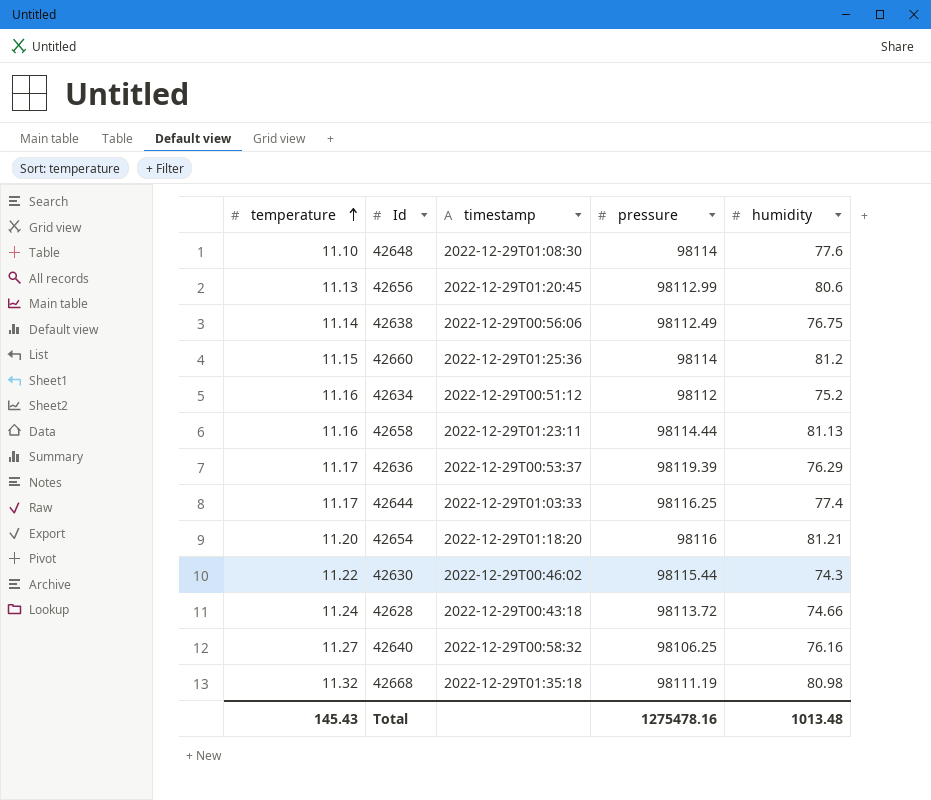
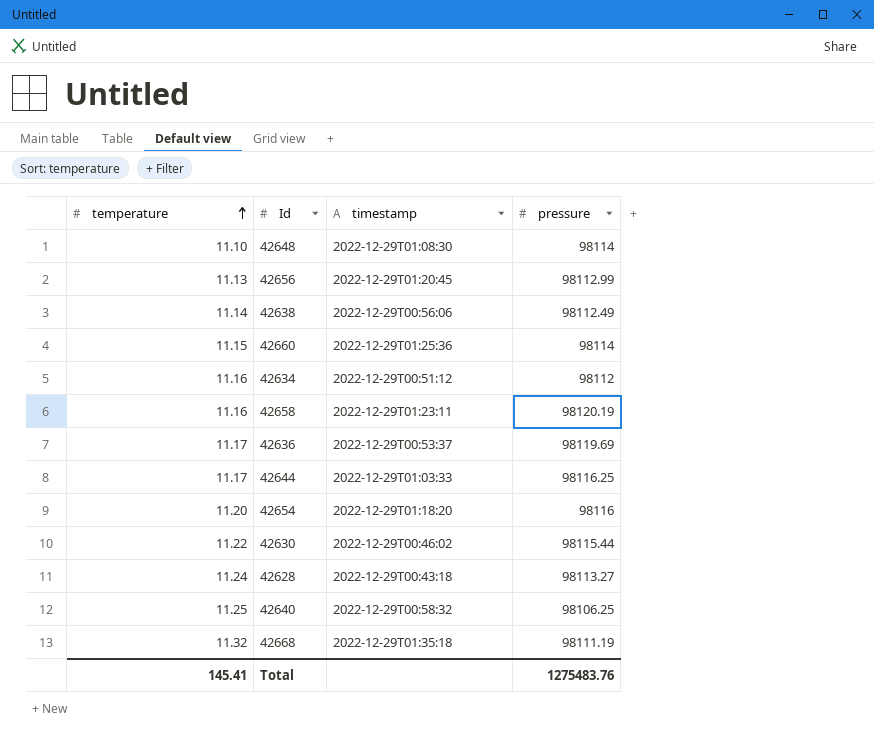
column humidity | position: 5 -> none
42658 | pressure: 98114.44 -> 98120.19
42636 | pressure: 98119.39 -> 98119.69
42628 | pressure: 98113.72 -> 98113.27
42640 | temperature: 11.27 -> 11.25
Total | temperature: 145.43 -> 145.41
Total | pressure: 1275478.16 -> 1275483.76

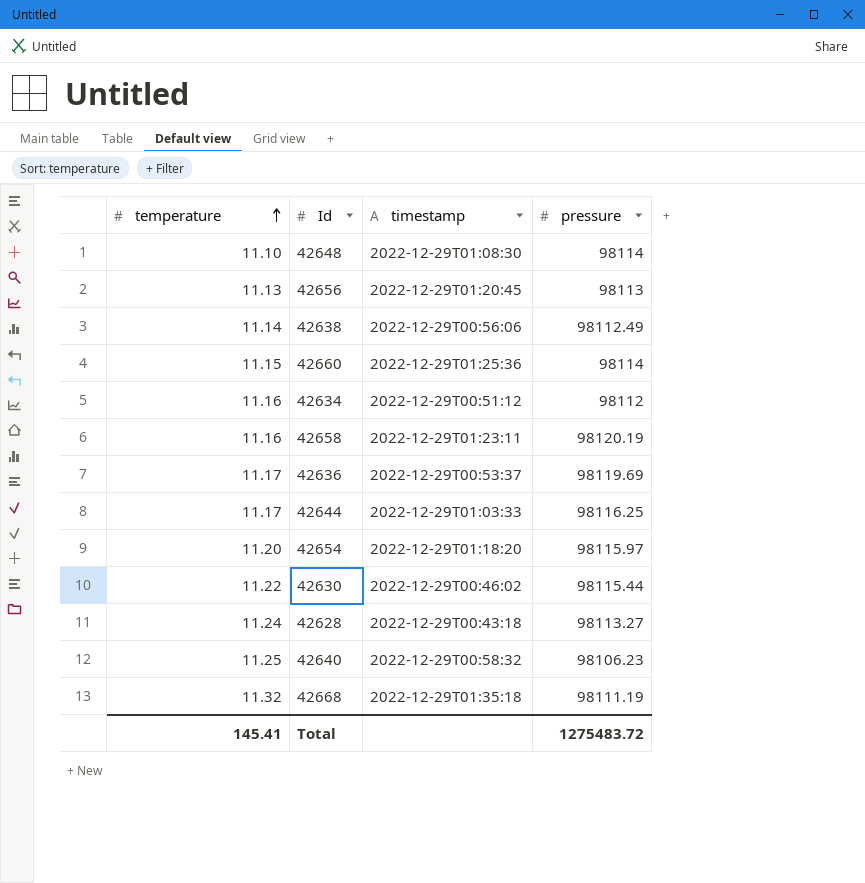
42656 | pressure: 98112.99 -> 98113
42654 | pressure: 98116 -> 98115.97
42640 | pressure: 98106.25 -> 98106.23
Total | pressure: 1275483.76 -> 1275483.72

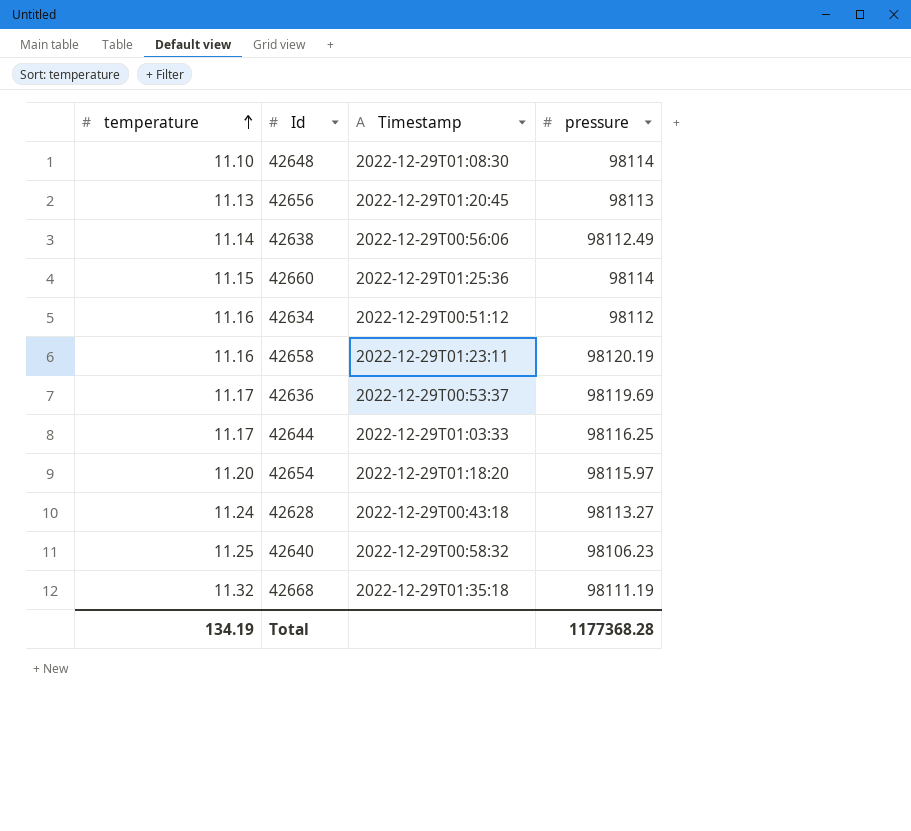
column name: timestamp -> Timestamp
row 42630: 11.22 | 2022-12-29T00:46:02 | 98115.44 -> none
Total | temperature: 145.41 -> 134.19
Total | pressure: 1275483.72 -> 1177368.28

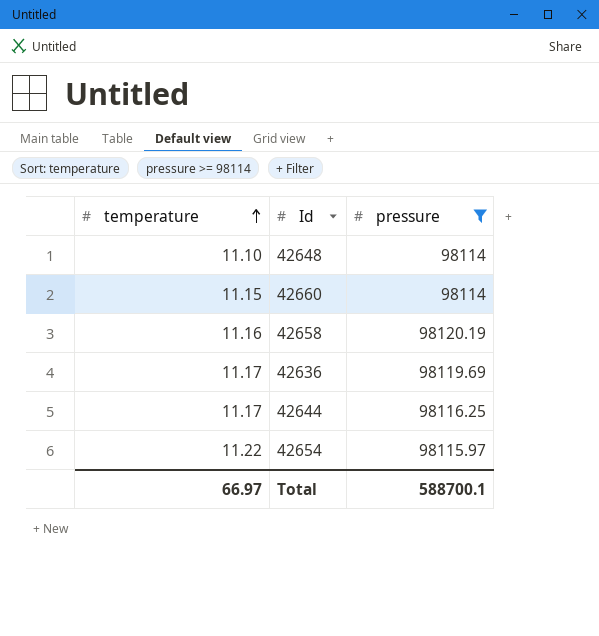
filter: none -> pressure >= 98114
column Timestamp | position: 3 -> none
42654 | temperature: 11.20 -> 11.22
Total | temperature: 134.19 -> 66.97
Total | pressure: 1177368.28 -> 588700.1

